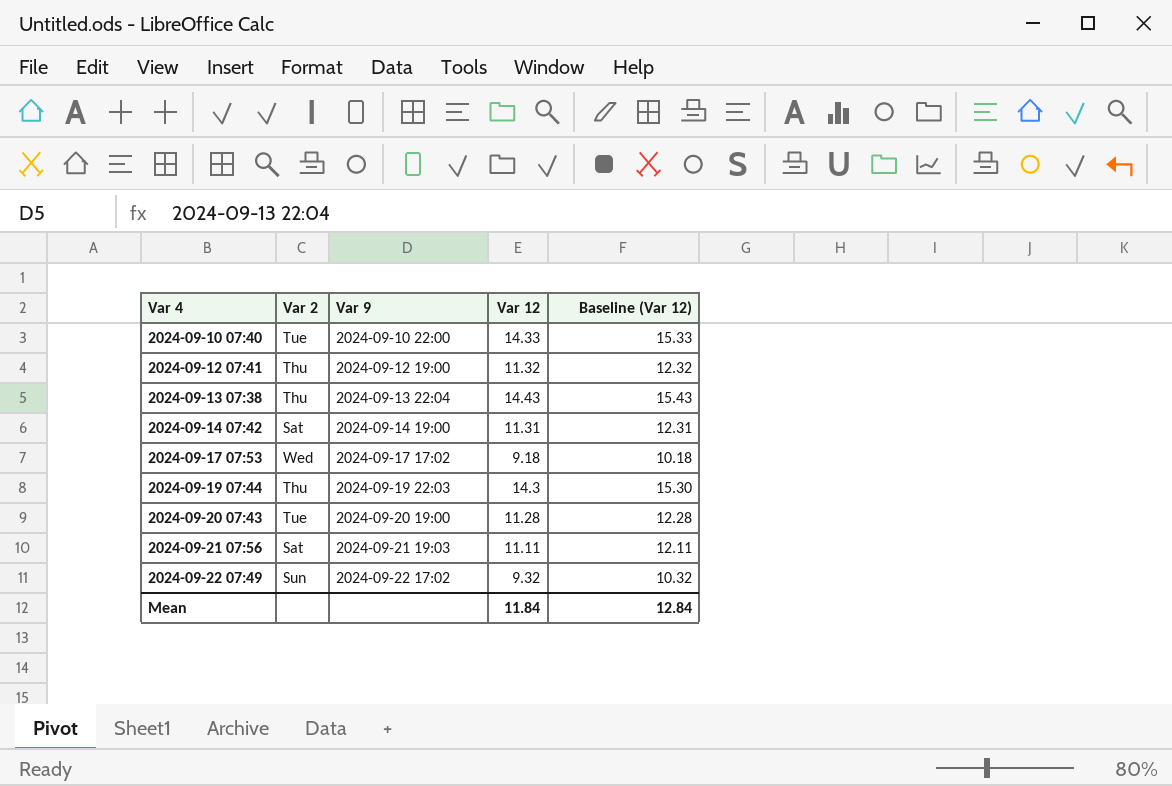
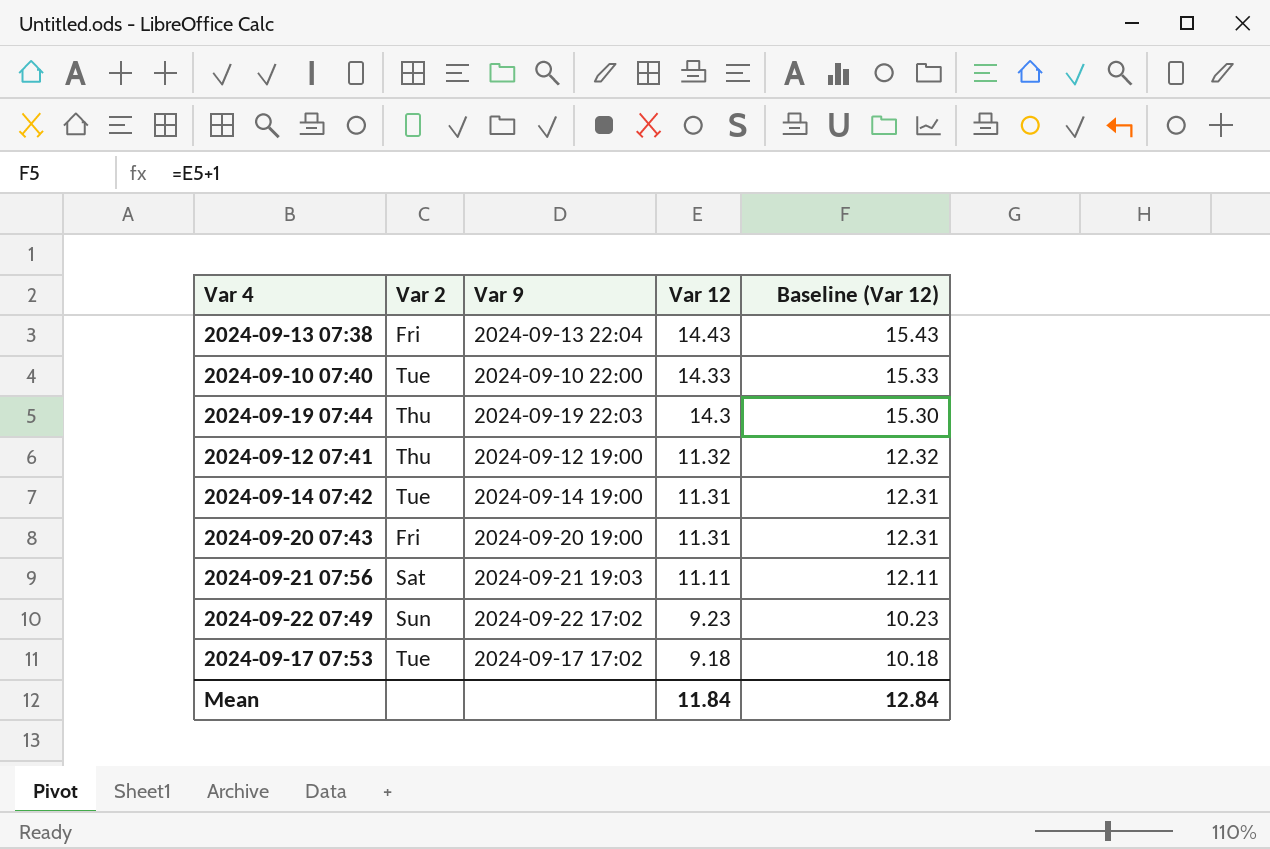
row order: Var 4 ascending -> Var 12 descending
2024-09-13 07:38 | Var 2: Thu -> Fri
2024-09-14 07:42 | Var 2: Sat -> Tue
2024-09-20 07:43 | Var 2: Tue -> Fri
2024-09-20 07:43 | Var 12: 11.28 -> 11.31
2024-09-20 07:43 | Baseline (Var 12): 12.28 -> 12.31
2024-09-22 07:49 | Var 12: 9.32 -> 9.23
2024-09-22 07:49 | Baseline (Var 12): 10.32 -> 10.23
2024-09-17 07:53 | Var 2: Wed -> Tue

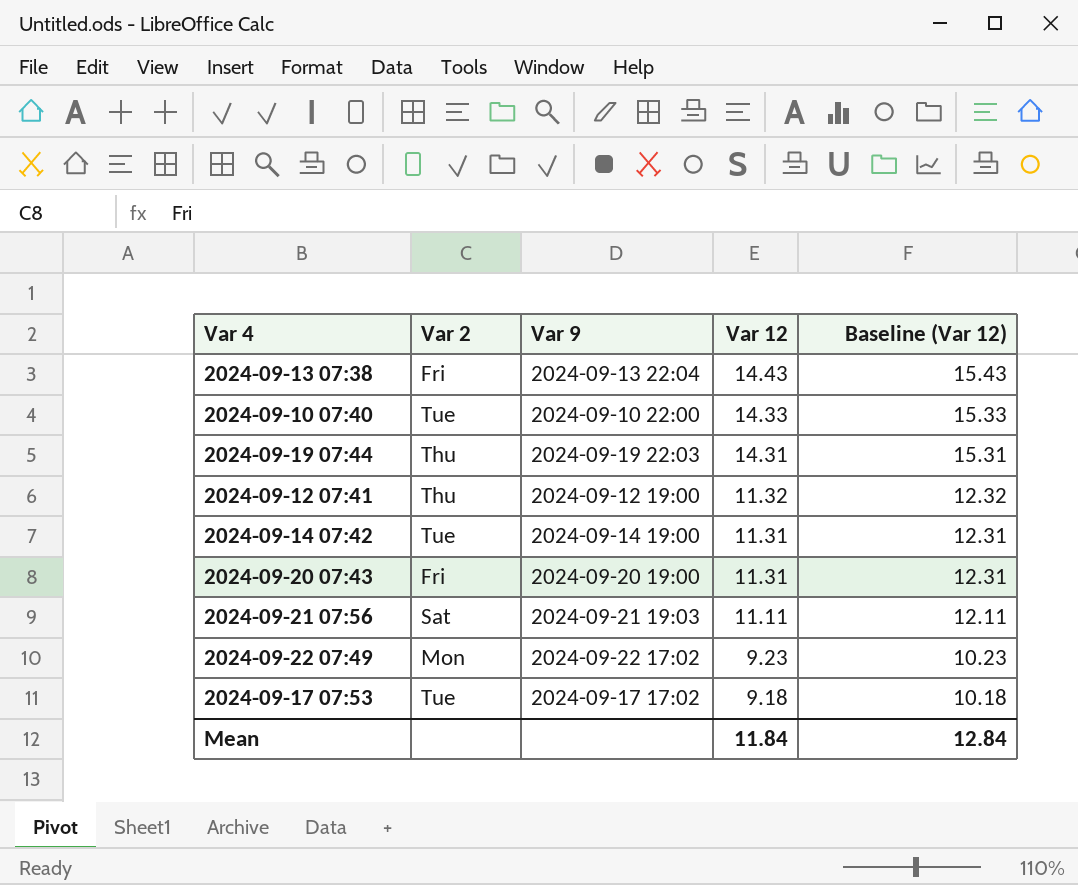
2024-09-19 07:44 | Var 12: 14.3 -> 14.31
2024-09-19 07:44 | Baseline (Var 12): 15.30 -> 15.31
2024-09-22 07:49 | Var 2: Sun -> Mon

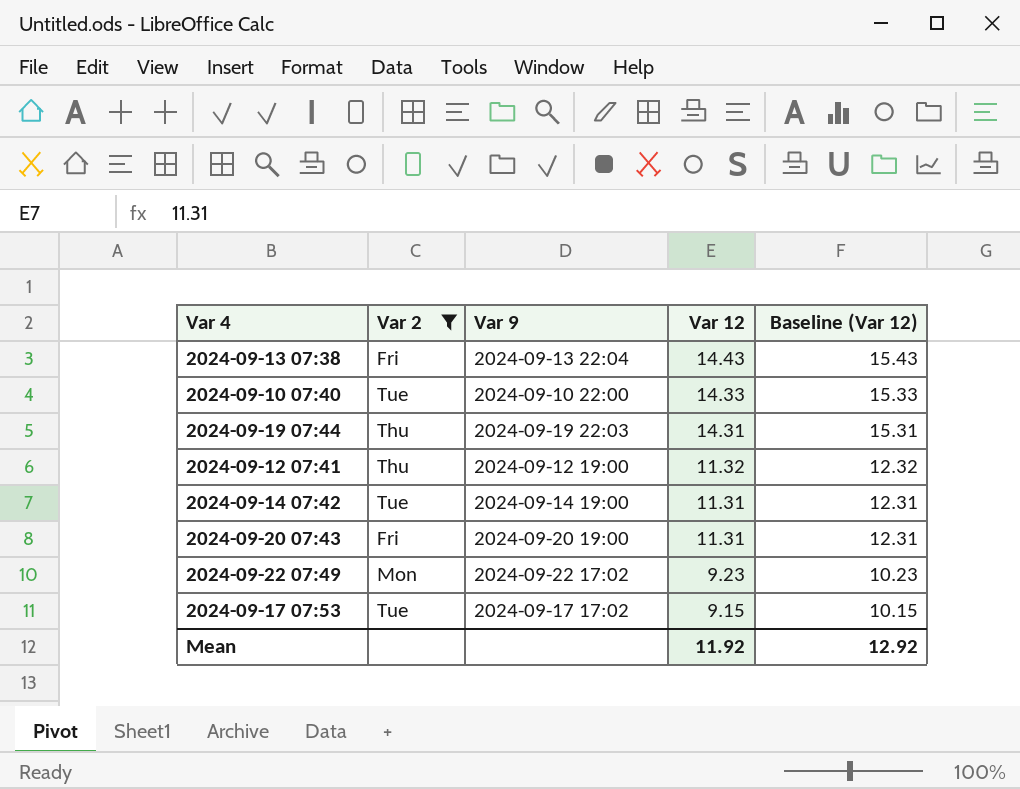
filter: none -> Var 2 != Sat
2024-09-17 07:53 | Var 12: 9.18 -> 9.15
2024-09-17 07:53 | Baseline (Var 12): 10.18 -> 10.15
Mean | Var 12: 11.84 -> 11.92
Mean | Baseline (Var 12): 12.84 -> 12.92

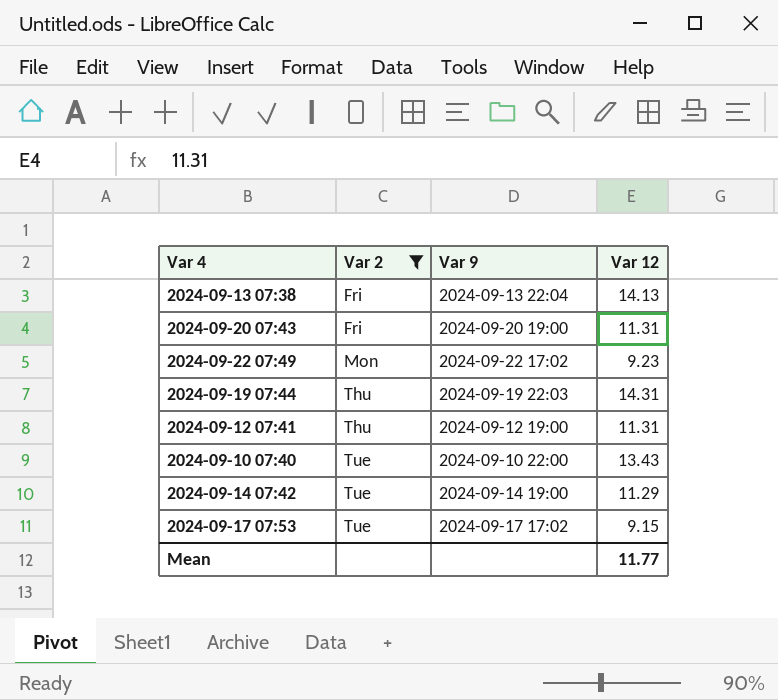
row order: Var 12 descending -> Var 2 ascending
column Baseline (Var 12) | formula: [Var 12] + 1 -> none
2024-09-13 07:38 | Var 12: 14.43 -> 14.13
2024-09-12 07:41 | Var 12: 11.32 -> 11.31
2024-09-10 07:40 | Var 12: 14.33 -> 13.43
2024-09-14 07:42 | Var 12: 11.31 -> 11.29
Mean | Var 12: 11.92 -> 11.77

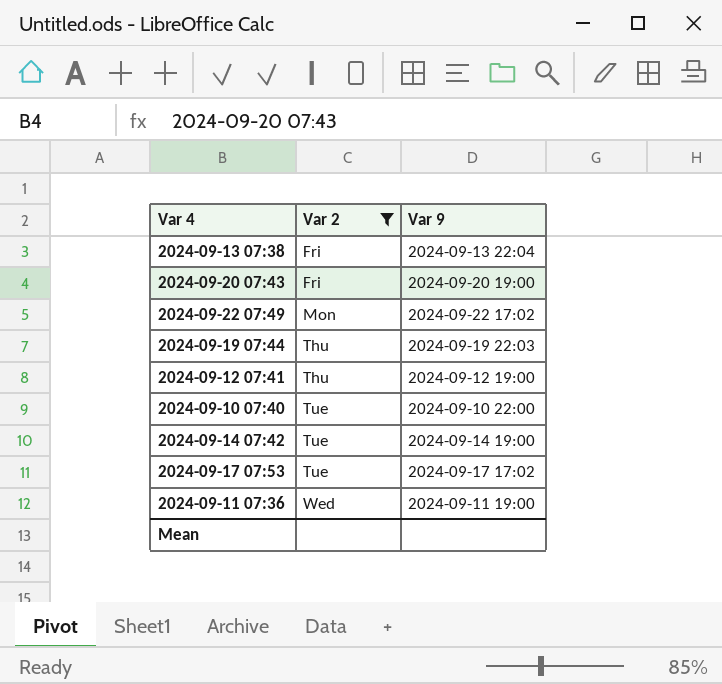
column Var 12 | position: 4 -> none
row 2024-09-11 07:36: none -> Wed | 2024-09-11 19:00

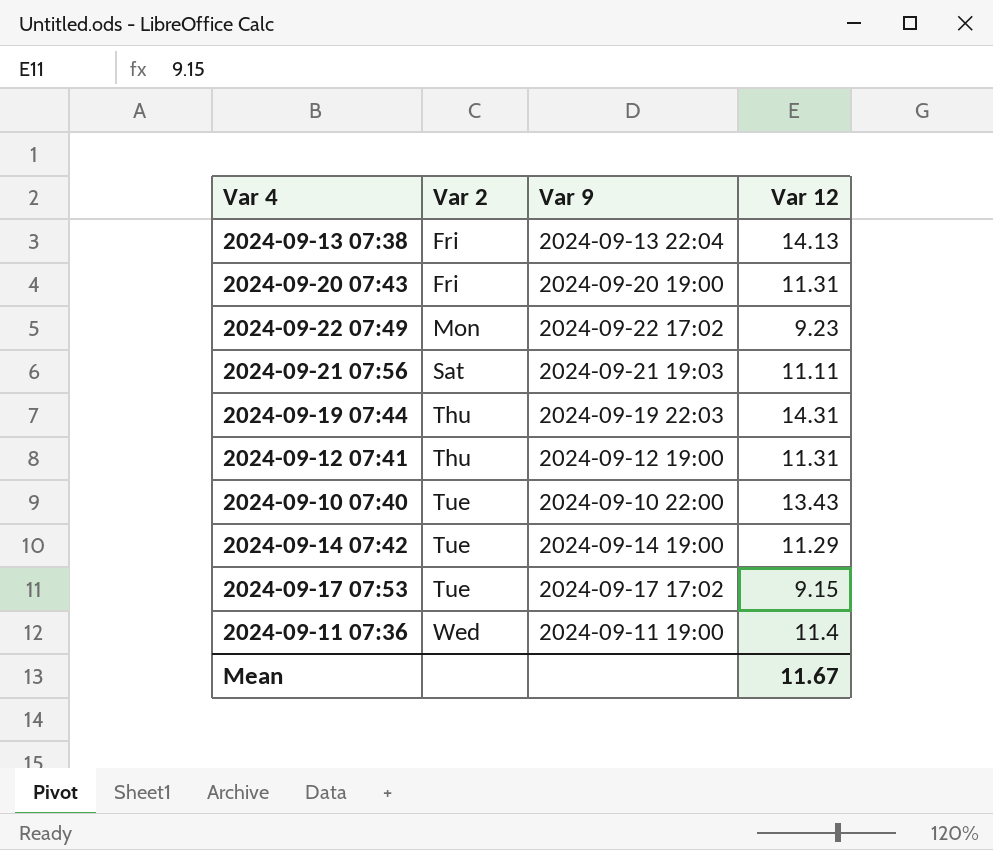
filter: Var 2 != Sat -> none
column Var 12 | position: none -> 4

